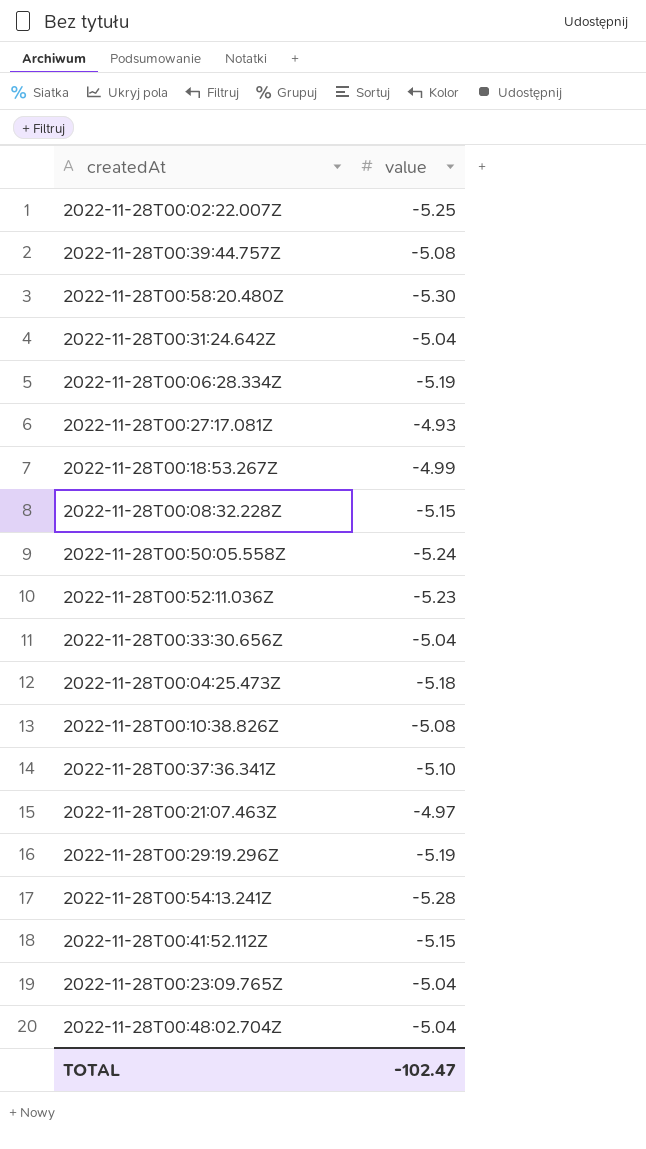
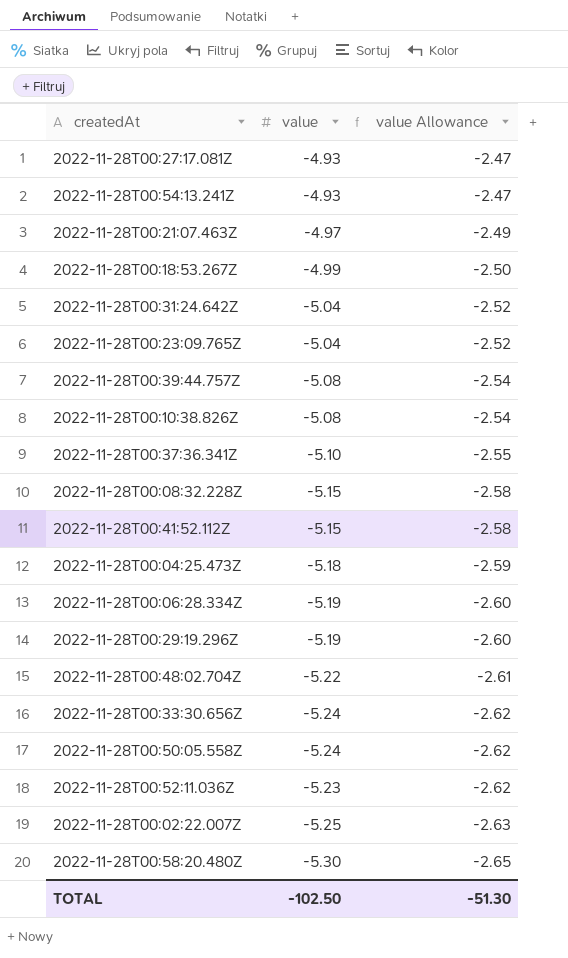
row order: none -> value Allowance descending
column value Allowance | formula: none -> [value] * 0.5
2022-11-28T00:54:13.241Z | value: -5.28 -> -4.93
2022-11-28T00:48:02.704Z | value: -5.04 -> -5.22
2022-11-28T00:33:30.656Z | value: -5.04 -> -5.24
TOTAL | value: -102.47 -> -102.50

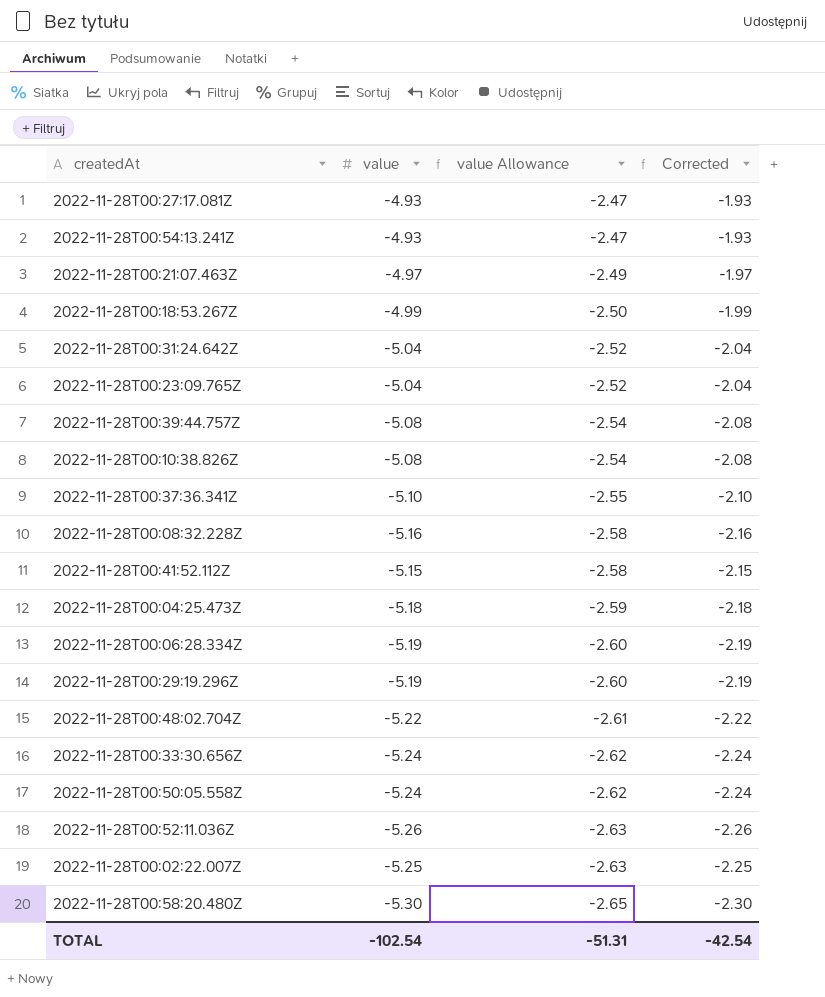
column Corrected | formula: none -> [value] + 3
2022-11-28T00:08:32.228Z | value: -5.15 -> -5.16
2022-11-28T00:52:11.036Z | value: -5.23 -> -5.26
2022-11-28T00:52:11.036Z | value Allowance: -2.62 -> -2.63
TOTAL | value: -102.50 -> -102.54
TOTAL | value Allowance: -51.30 -> -51.31

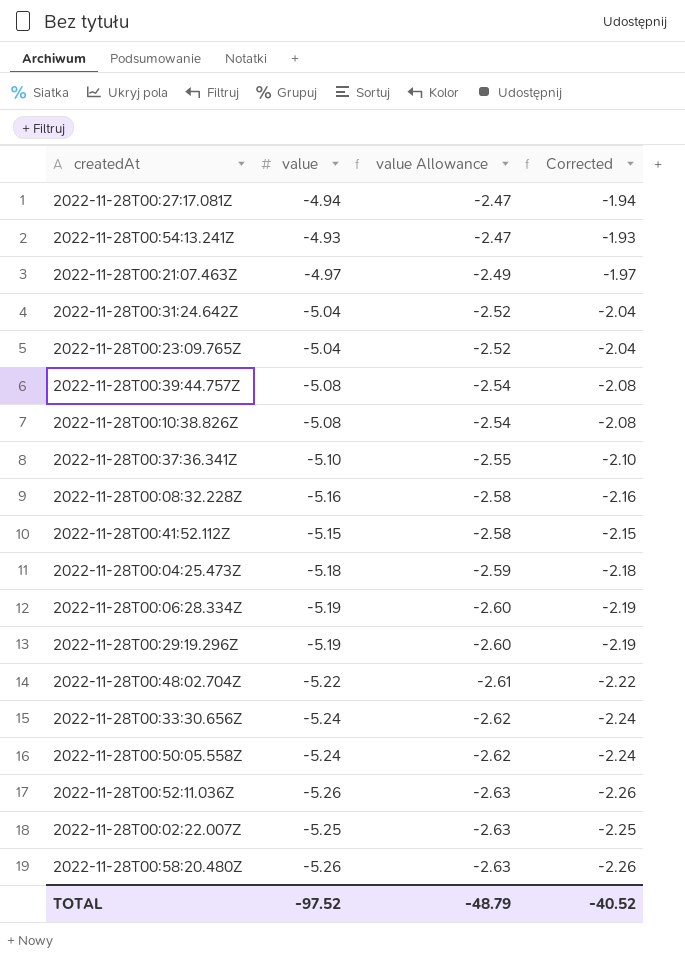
row 2022-11-28T00:18:53.267Z: -4.99 | -2.50 | -1.99 -> none
2022-11-28T00:27:17.081Z | value: -4.93 -> -4.94
2022-11-28T00:27:17.081Z | Corrected: -1.93 -> -1.94
2022-11-28T00:58:20.480Z | value: -5.30 -> -5.26
2022-11-28T00:58:20.480Z | value Allowance: -2.65 -> -2.63
2022-11-28T00:58:20.480Z | Corrected: -2.30 -> -2.26
TOTAL | value: -102.54 -> -97.52
TOTAL | value Allowance: -51.31 -> -48.79
TOTAL | Corrected: -42.54 -> -40.52

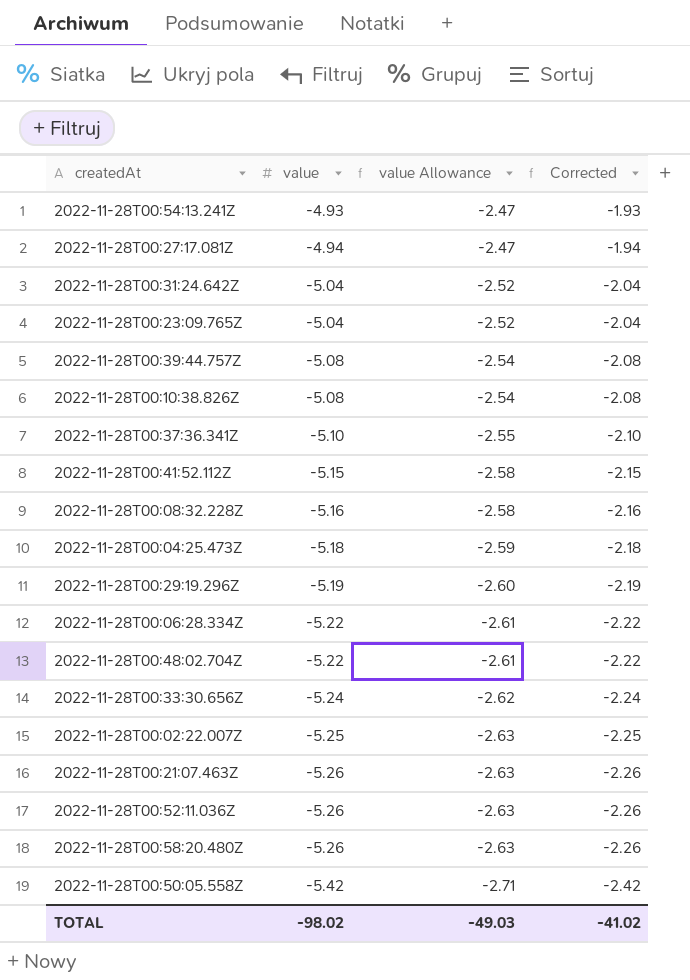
row order: value Allowance descending -> value descending
2022-11-28T00:06:28.334Z | value: -5.19 -> -5.22
2022-11-28T00:06:28.334Z | value Allowance: -2.60 -> -2.61
2022-11-28T00:06:28.334Z | Corrected: -2.19 -> -2.22
2022-11-28T00:21:07.463Z | value: -4.97 -> -5.26
2022-11-28T00:21:07.463Z | value Allowance: -2.49 -> -2.63
2022-11-28T00:21:07.463Z | Corrected: -1.97 -> -2.26
2022-11-28T00:50:05.558Z | value: -5.24 -> -5.42
2022-11-28T00:50:05.558Z | value Allowance: -2.62 -> -2.71
2022-11-28T00:50:05.558Z | Corrected: -2.24 -> -2.42
TOTAL | value: -97.52 -> -98.02
TOTAL | value Allowance: -48.79 -> -49.03
TOTAL | Corrected: -40.52 -> -41.02

